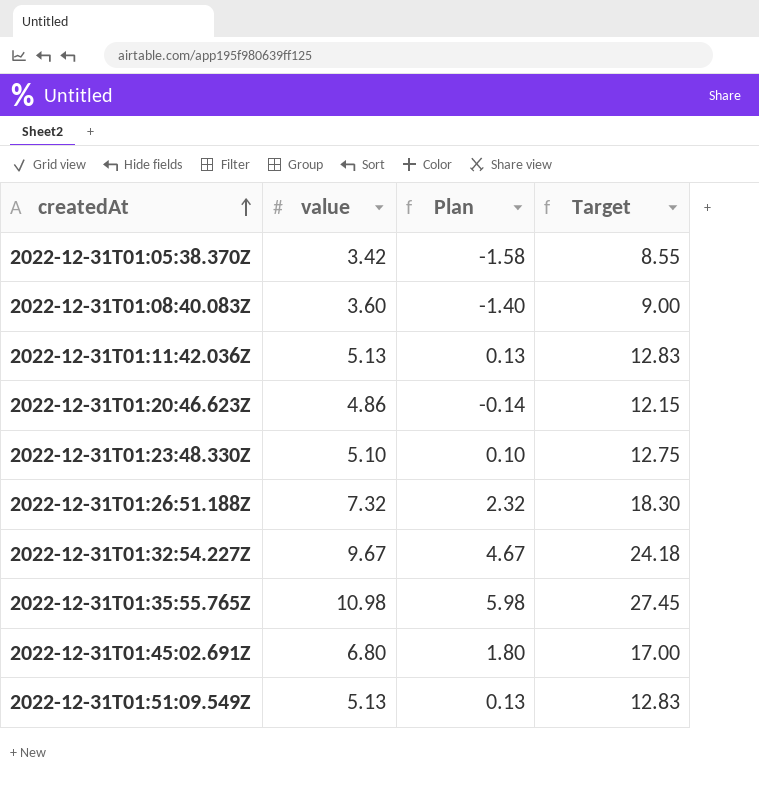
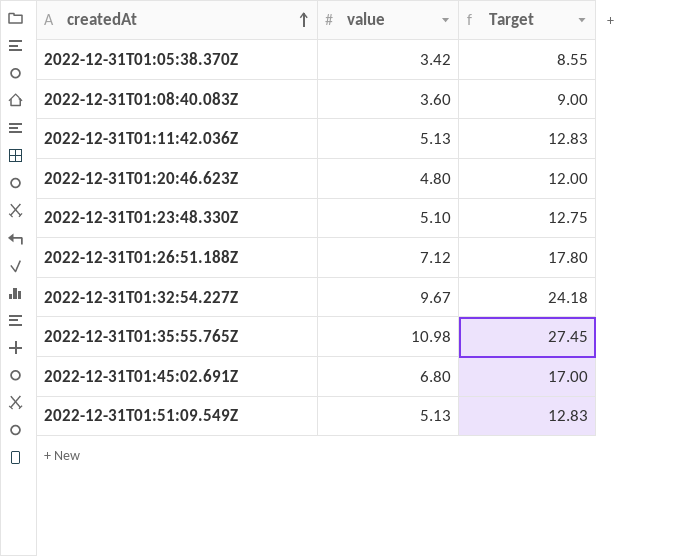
column Plan | formula: [value] - 5 -> none
2022-12-31T01:20:46.623Z | value: 4.86 -> 4.80
2022-12-31T01:20:46.623Z | Target: 12.15 -> 12.00
2022-12-31T01:26:51.188Z | value: 7.32 -> 7.12
2022-12-31T01:26:51.188Z | Target: 18.30 -> 17.80

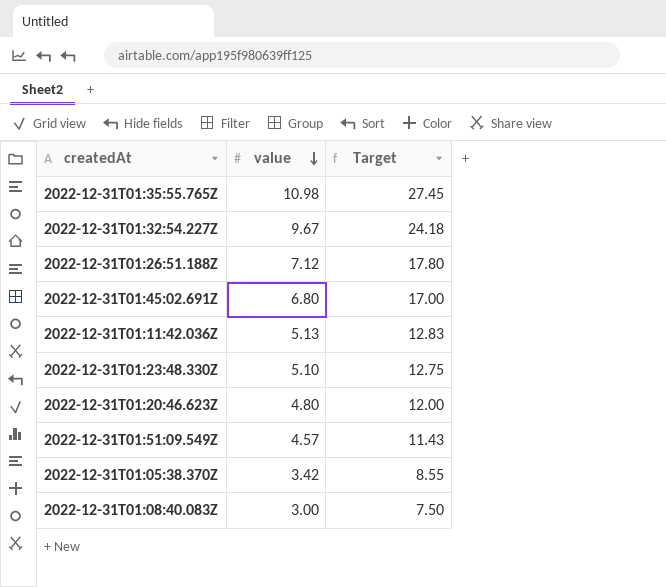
row order: createdAt ascending -> value descending
2022-12-31T01:51:09.549Z | value: 5.13 -> 4.57
2022-12-31T01:51:09.549Z | Target: 12.83 -> 11.43
2022-12-31T01:08:40.083Z | value: 3.60 -> 3.00
2022-12-31T01:08:40.083Z | Target: 9.00 -> 7.50

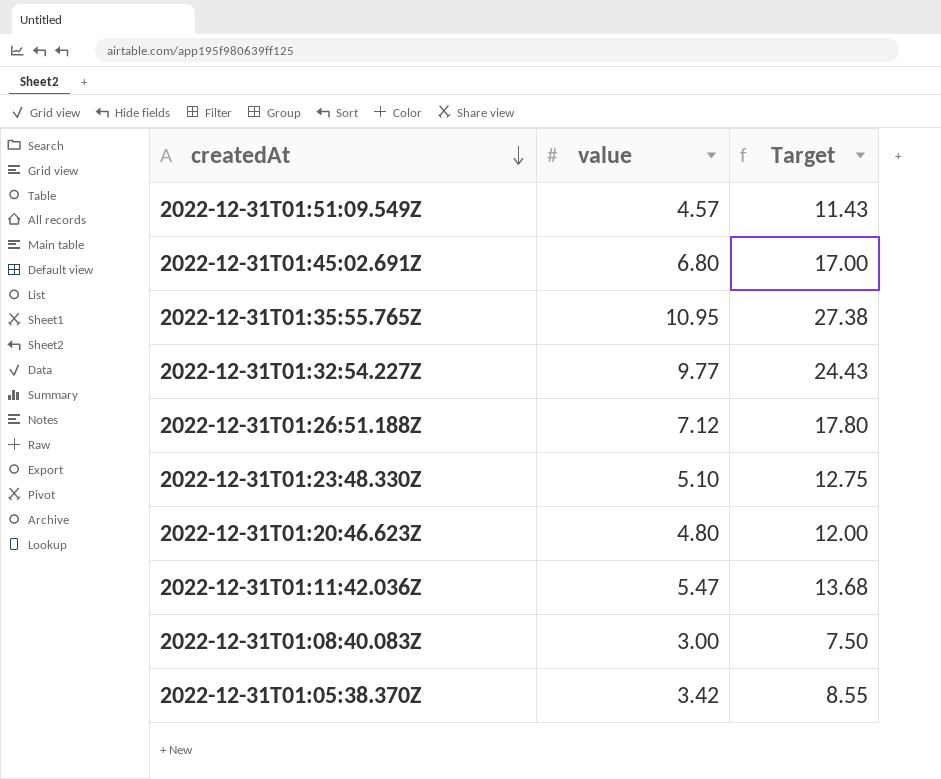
row order: value descending -> createdAt descending
2022-12-31T01:35:55.765Z | value: 10.98 -> 10.95
2022-12-31T01:35:55.765Z | Target: 27.45 -> 27.38
2022-12-31T01:32:54.227Z | value: 9.67 -> 9.77
2022-12-31T01:32:54.227Z | Target: 24.18 -> 24.43
2022-12-31T01:11:42.036Z | value: 5.13 -> 5.47
2022-12-31T01:11:42.036Z | Target: 12.83 -> 13.68

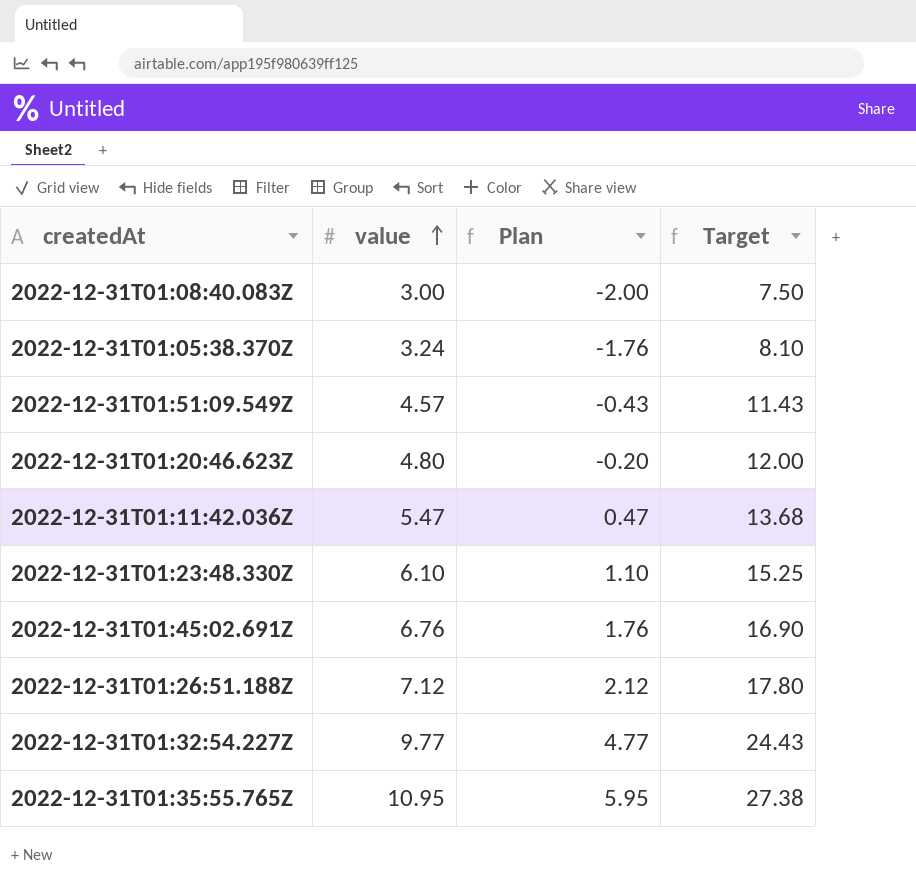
row order: createdAt descending -> value ascending
column Plan | formula: none -> [value] - 5
2022-12-31T01:05:38.370Z | value: 3.42 -> 3.24
2022-12-31T01:05:38.370Z | Target: 8.55 -> 8.10
2022-12-31T01:23:48.330Z | value: 5.10 -> 6.10
2022-12-31T01:23:48.330Z | Target: 12.75 -> 15.25
2022-12-31T01:45:02.691Z | value: 6.80 -> 6.76
2022-12-31T01:45:02.691Z | Target: 17.00 -> 16.90

